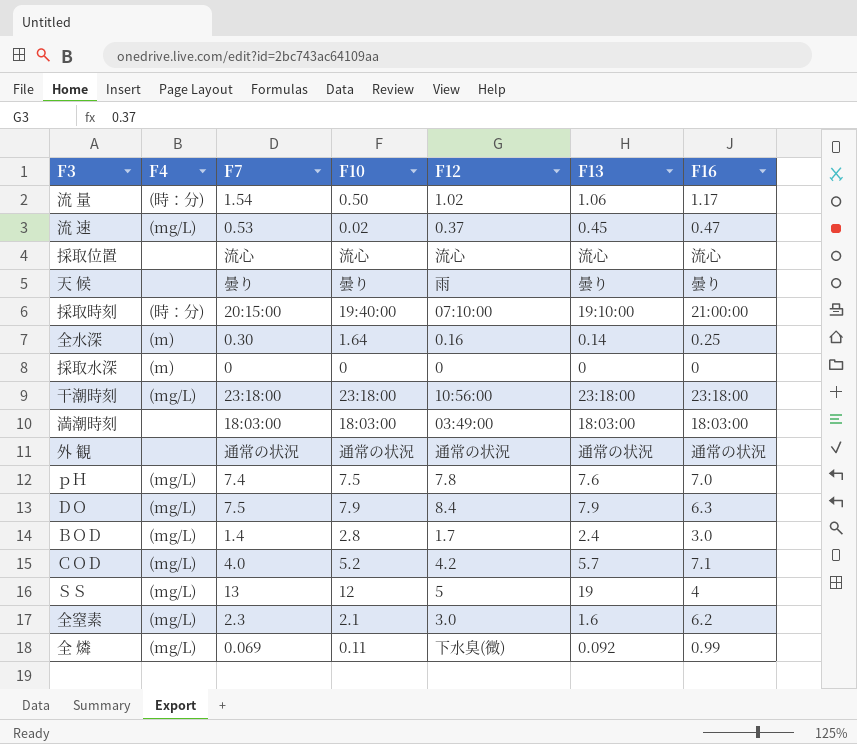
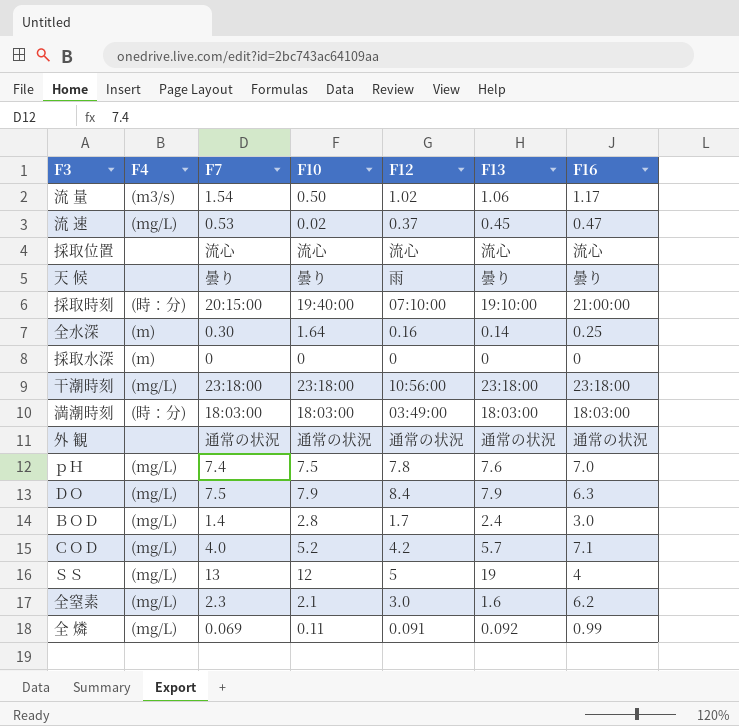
流 量 | F4: (時：分) -> (m3/s)
満潮時刻 | F4: none -> (時：分)
全 燐 | F12: 下水臭(微) -> 0.091

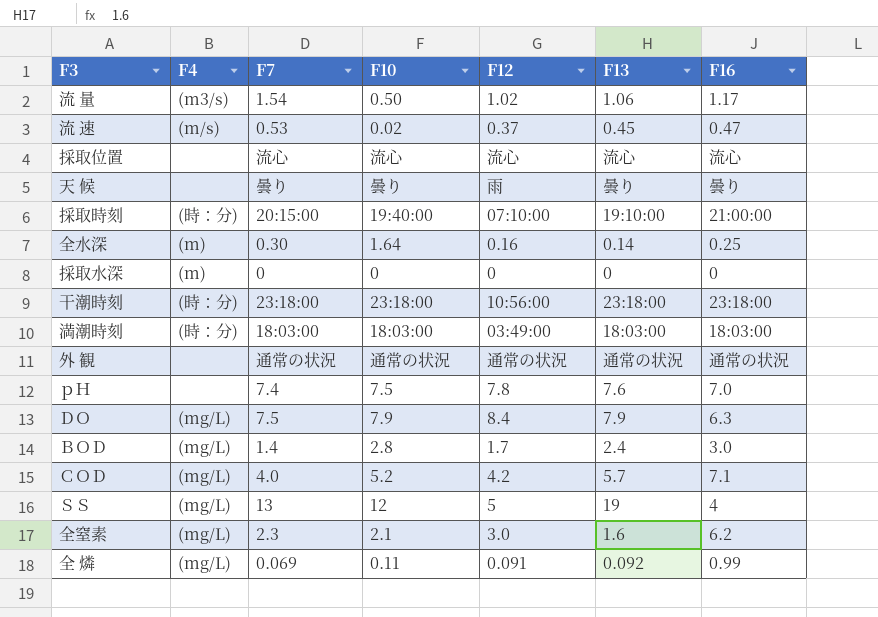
流 速 | F4: (mg/L) -> (m/s)
干潮時刻 | F4: (mg/L) -> (時：分)
ｐＨ | F4: (mg/L) -> none

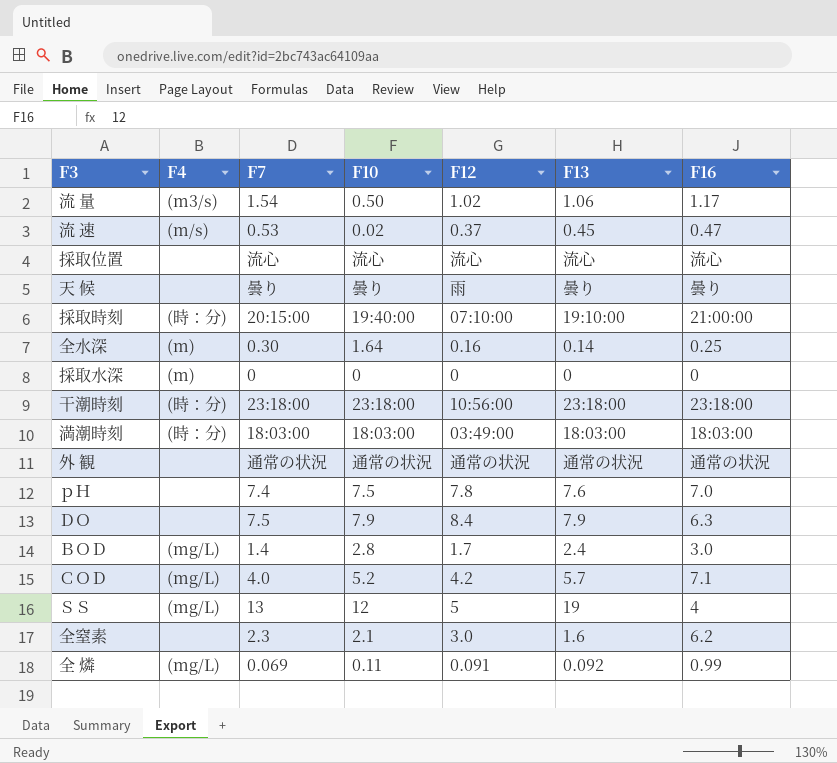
ＤＯ | F4: (mg/L) -> none
全窒素 | F4: (mg/L) -> none

